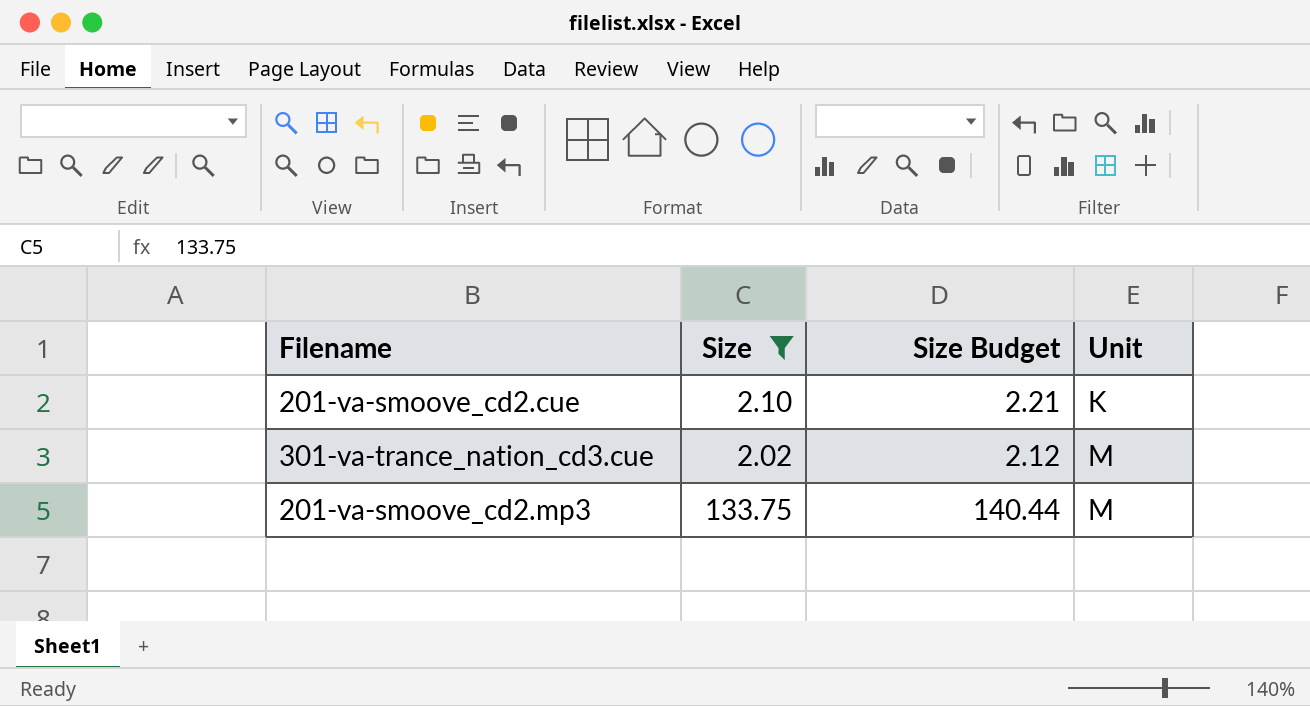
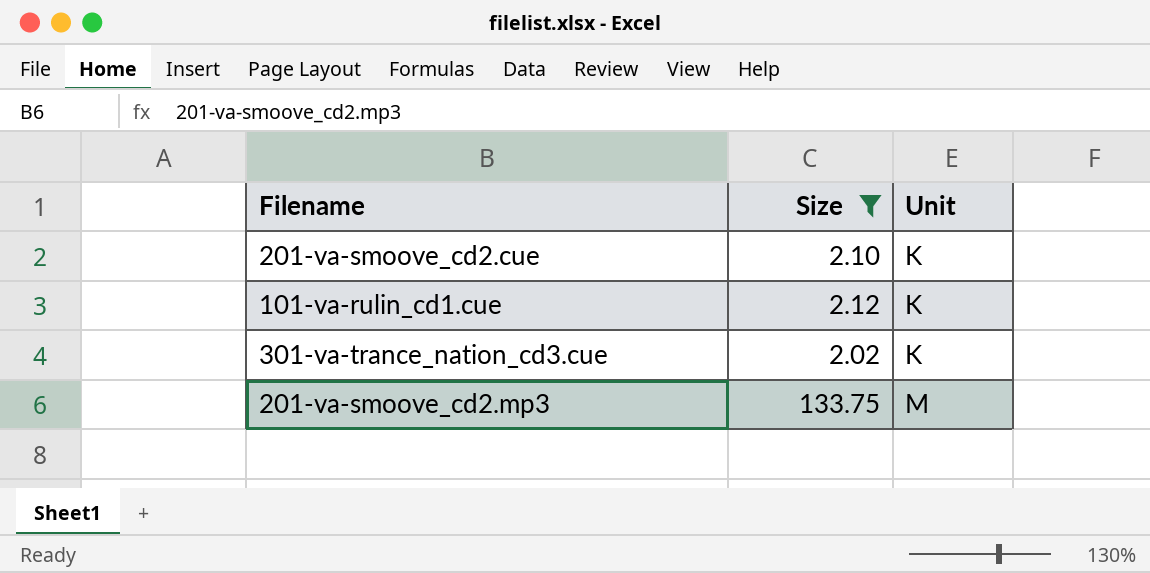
column Size Budget | formula: [Size] * 1.05 -> none
row 101-va-rulin_cd1.cue: none -> 2.12 | K
301-va-trance_nation_cd3.cue | Unit: M -> K

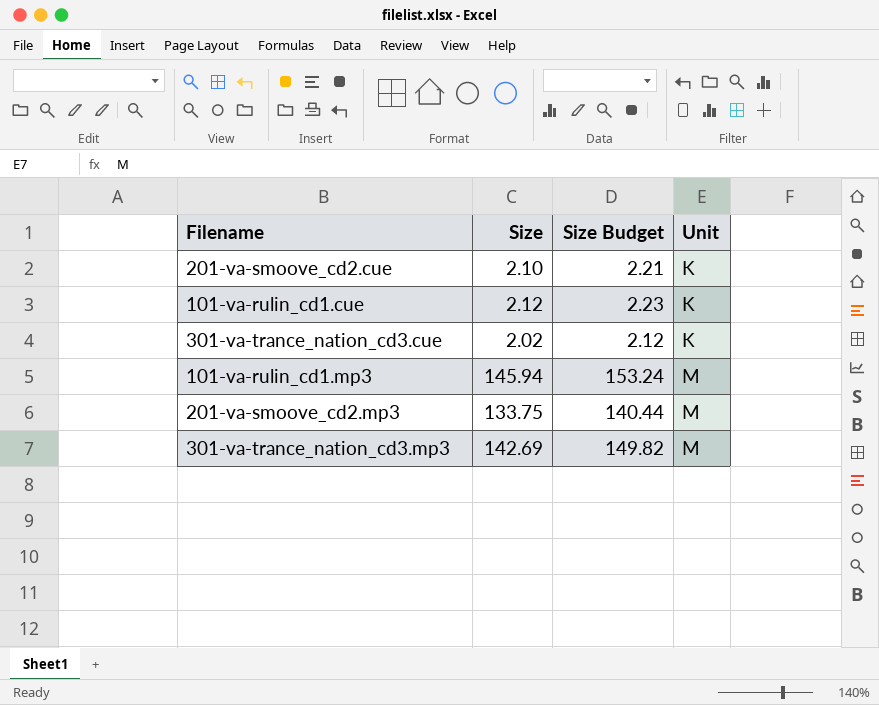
filter: Size <= 133.75 -> none
column Size Budget | formula: none -> [Size] * 1.05

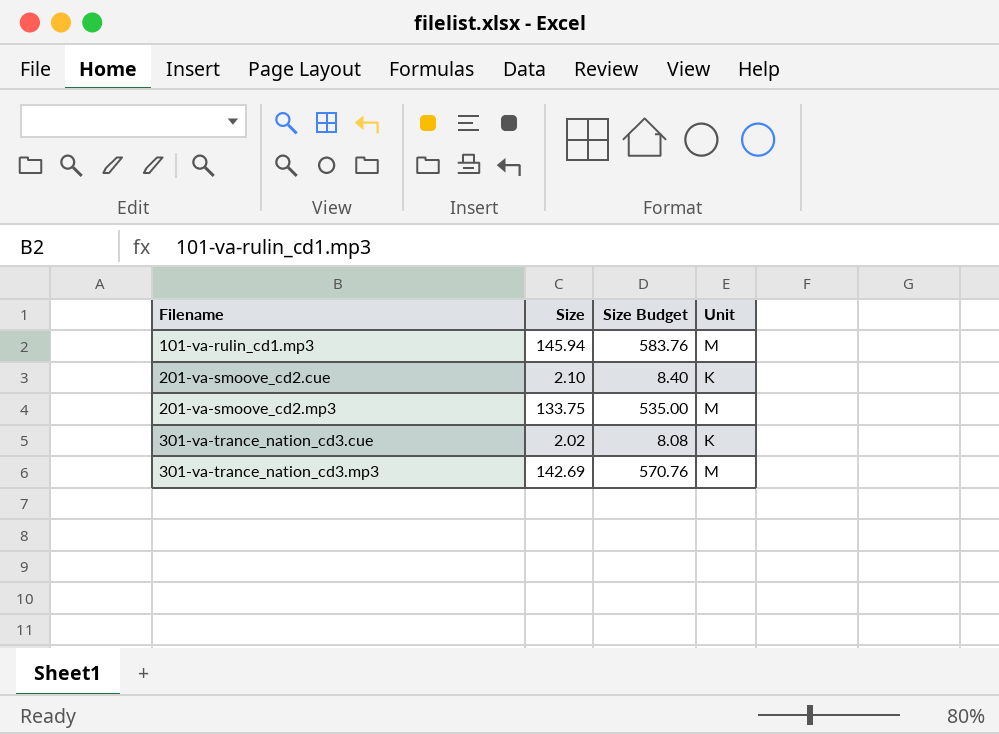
row order: Unit ascending -> Filename ascending
column Size Budget | formula: [Size] * 1.05 -> [Size] * 4
row 101-va-rulin_cd1.cue: 2.12 | 2.23 | K -> none

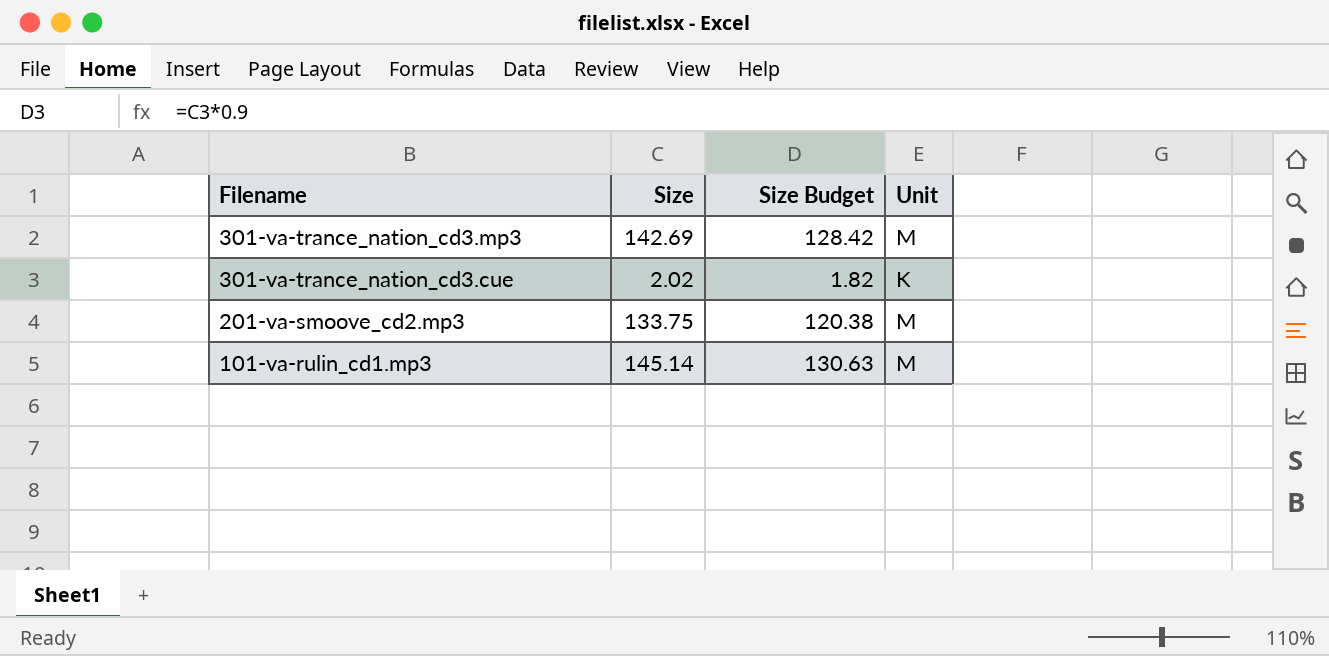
row order: Filename ascending -> Filename descending
column Size Budget | formula: [Size] * 4 -> [Size] * 0.9
row 201-va-smoove_cd2.cue: 2.10 | 8.40 | K -> none
101-va-rulin_cd1.mp3 | Size: 145.94 -> 145.14

